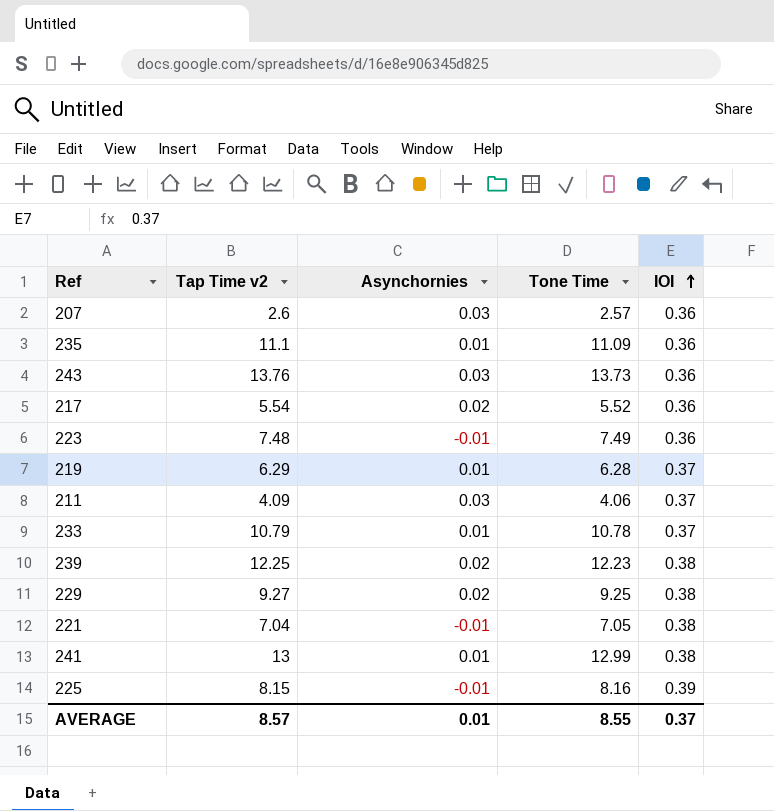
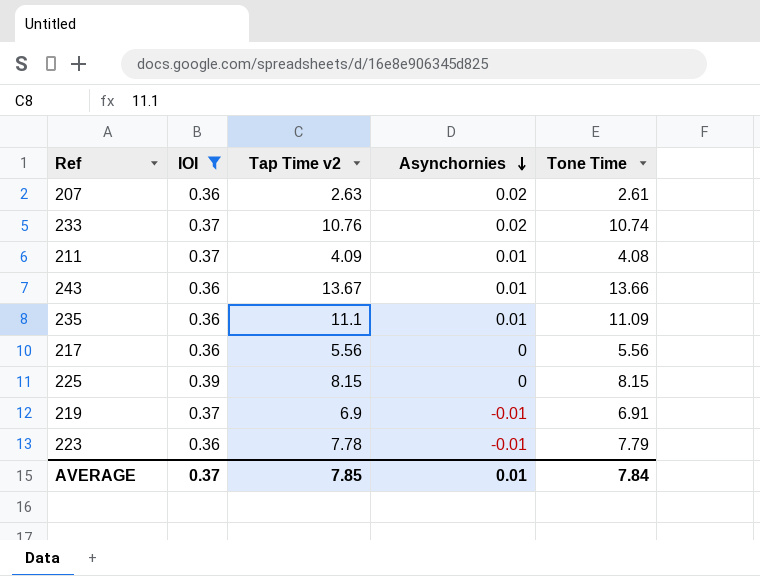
filter: none -> IOI != 0.38
row order: IOI ascending -> Asynchornies descending
column IOI | position: 5 -> 2
207 | Tap Time v2: 2.6 -> 2.63
207 | Asynchornies: 0.03 -> 0.02
207 | Tone Time: 2.57 -> 2.61
233 | Tap Time v2: 10.79 -> 10.76
233 | Asynchornies: 0.01 -> 0.02
233 | Tone Time: 10.78 -> 10.74
211 | Asynchornies: 0.03 -> 0.01
211 | Tone Time: 4.06 -> 4.08
243 | Tap Time v2: 13.76 -> 13.67
243 | Asynchornies: 0.03 -> 0.01
243 | Tone Time: 13.73 -> 13.66
217 | Tap Time v2: 5.54 -> 5.56
217 | Asynchornies: 0.02 -> 0
217 | Tone Time: 5.52 -> 5.56
225 | Asynchornies: -0.01 -> 0
225 | Tone Time: 8.16 -> 8.15
219 | Tap Time v2: 6.29 -> 6.9
219 | Asynchornies: 0.01 -> -0.01
219 | Tone Time: 6.28 -> 6.91
223 | Tap Time v2: 7.48 -> 7.78
223 | Tone Time: 7.49 -> 7.79
AVERAGE | Tap Time v2: 8.57 -> 7.85
AVERAGE | Tone Time: 8.55 -> 7.84

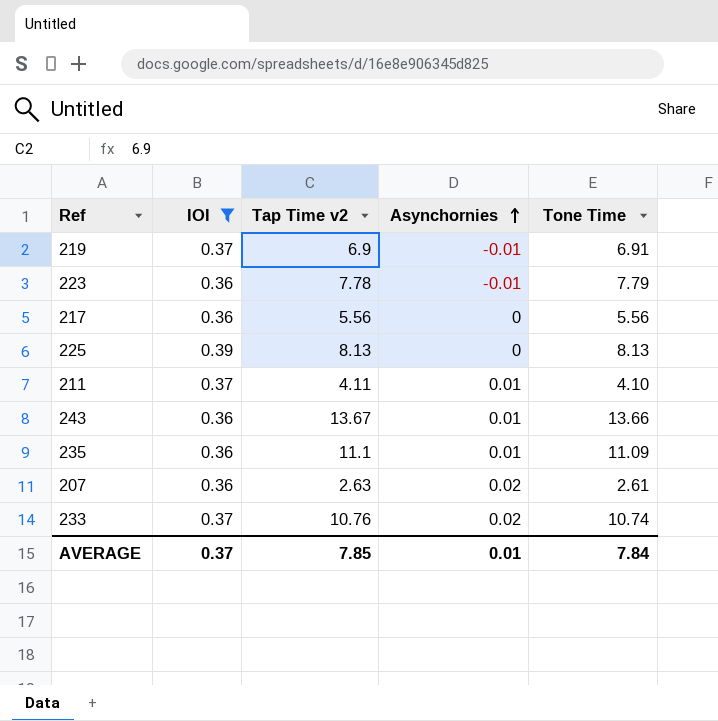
row order: Asynchornies descending -> Asynchornies ascending
225 | Tap Time v2: 8.15 -> 8.13
225 | Tone Time: 8.15 -> 8.13
211 | Tap Time v2: 4.09 -> 4.11
211 | Tone Time: 4.08 -> 4.10

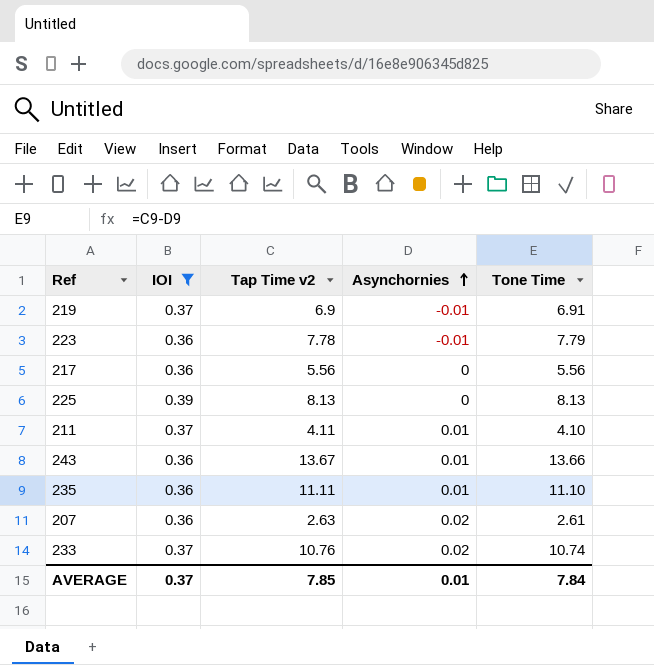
235 | Tap Time v2: 11.1 -> 11.11
235 | Tone Time: 11.09 -> 11.10

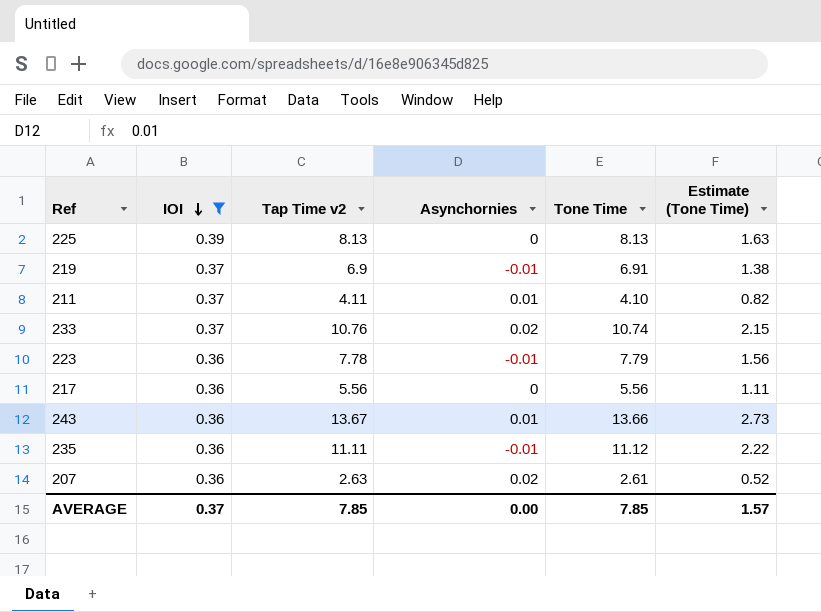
row order: Asynchornies ascending -> IOI descending
column Estimate (Tone Time) | formula: none -> [Tone Time] * 0.2
235 | Asynchornies: 0.01 -> -0.01
235 | Tone Time: 11.10 -> 11.12
AVERAGE | Asynchornies: 0.01 -> 0.00
AVERAGE | Tone Time: 7.84 -> 7.85

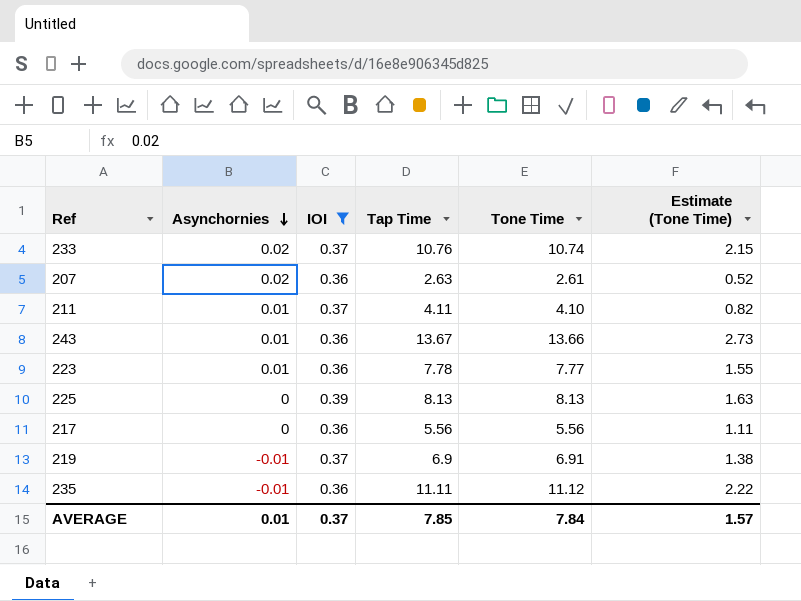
row order: IOI descending -> Asynchornies descending
column Asynchornies | position: 4 -> 2
column name: Tap Time v2 -> Tap Time
223 | Asynchornies: -0.01 -> 0.01
223 | Tone Time: 7.79 -> 7.77
223 | Estimate (Tone Time): 1.56 -> 1.55
AVERAGE | Asynchornies: 0.00 -> 0.01
AVERAGE | Tone Time: 7.85 -> 7.84

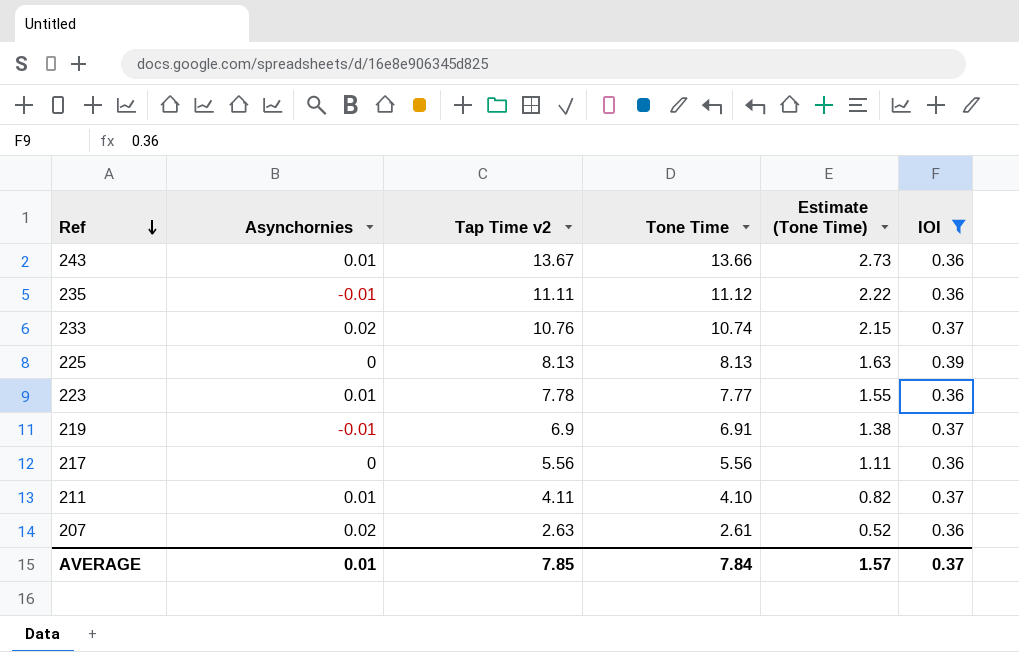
row order: Asynchornies descending -> Ref descending
column name: Tap Time -> Tap Time v2
column IOI | position: 3 -> 6

